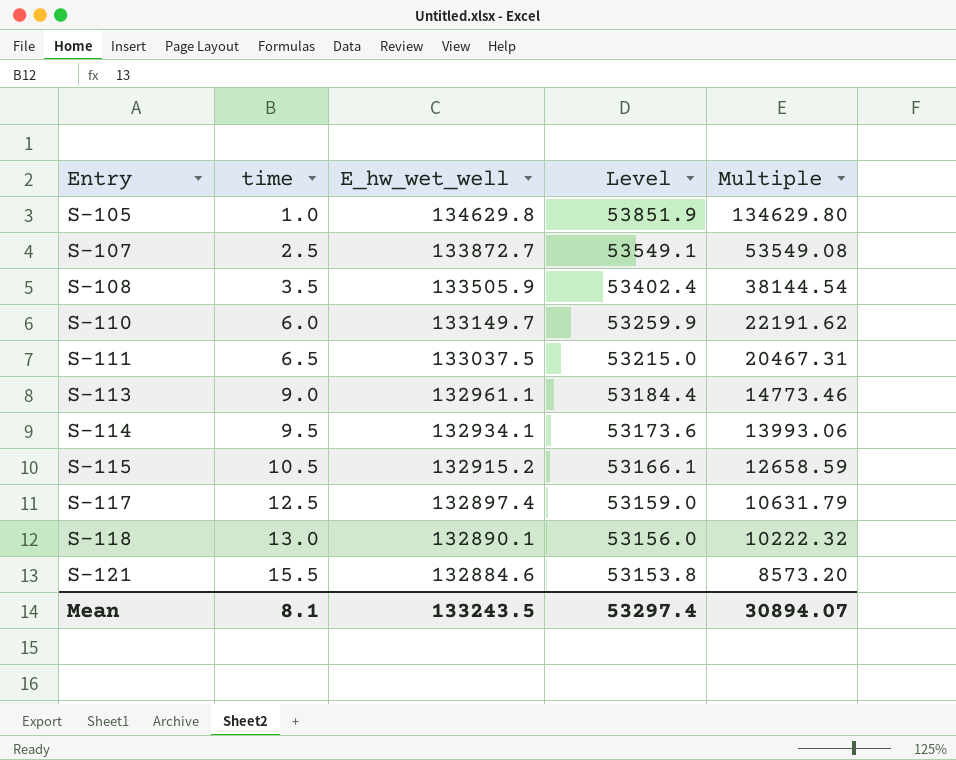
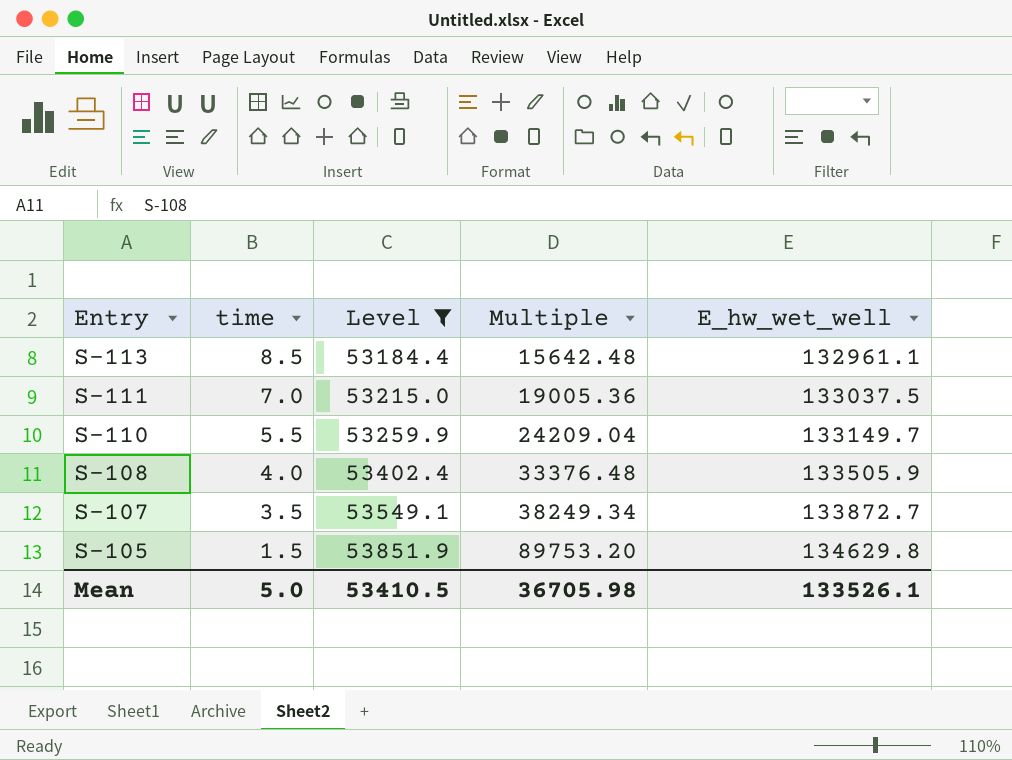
filter: none -> Level >= 53184.4
row order: Entry ascending -> Entry descending
column E_hw_wet_well | position: 3 -> 5
S-113 | time: 9.0 -> 8.5
S-113 | Multiple: 14773.46 -> 15642.48
S-111 | time: 6.5 -> 7.0
S-111 | Multiple: 20467.31 -> 19005.36
S-110 | time: 6.0 -> 5.5
S-110 | Multiple: 22191.62 -> 24209.04
S-108 | time: 3.5 -> 4.0
S-108 | Multiple: 38144.54 -> 33376.48
S-107 | time: 2.5 -> 3.5
S-107 | Multiple: 53549.08 -> 38249.34
S-105 | time: 1.0 -> 1.5
S-105 | Multiple: 134629.80 -> 89753.20
Mean | time: 8.1 -> 5.0
Mean | Level: 53297.4 -> 53410.5
Mean | Multiple: 30894.07 -> 36705.98
Mean | E_hw_wet_well: 133243.5 -> 133526.1

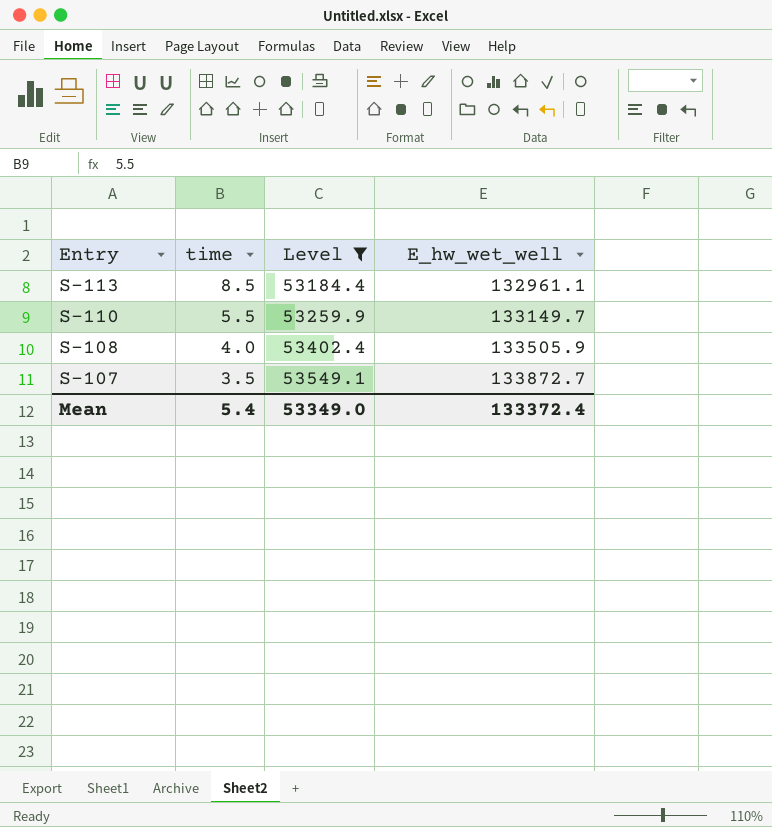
column Multiple | formula: [E_hw_wet_well] / [time] -> none
row S-111: 7.0 | 53215.0 | 19005.36 | 133037.5 -> none
row S-105: 1.5 | 53851.9 | 89753.20 | 134629.8 -> none
Mean | time: 5.0 -> 5.4
Mean | Level: 53410.5 -> 53349.0
Mean | E_hw_wet_well: 133526.1 -> 133372.4

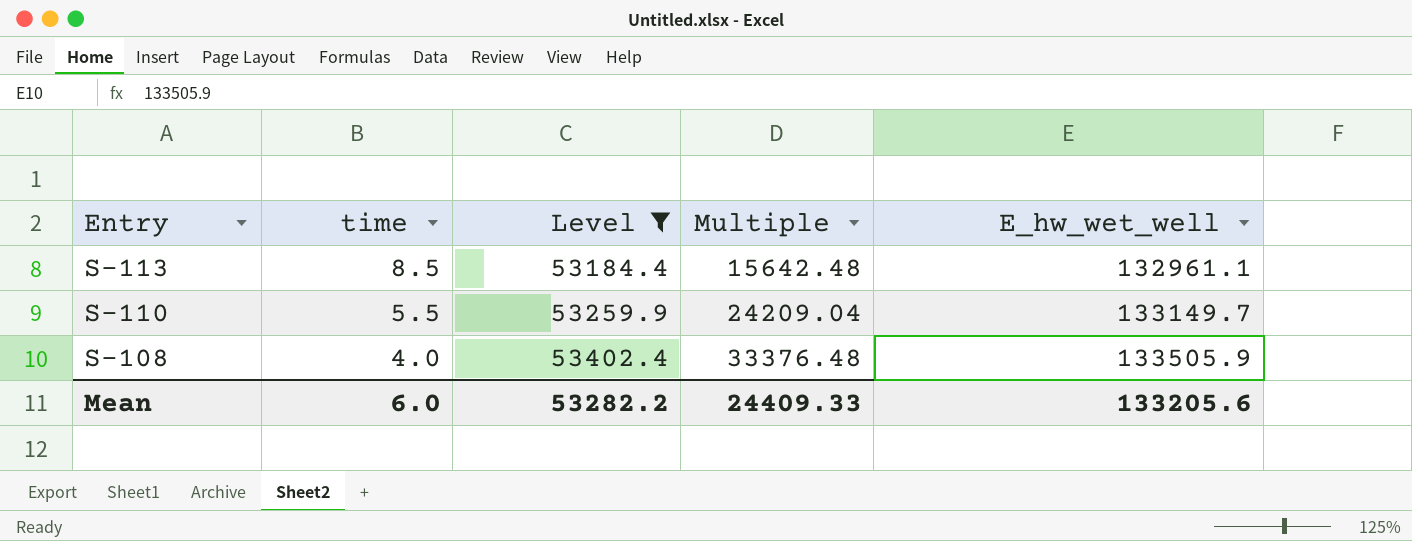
column Multiple | formula: none -> [E_hw_wet_well] / [time]
row S-107: 3.5 | 53549.1 | 133872.7 -> none
Mean | time: 5.4 -> 6.0
Mean | Level: 53349.0 -> 53282.2
Mean | E_hw_wet_well: 133372.4 -> 133205.6

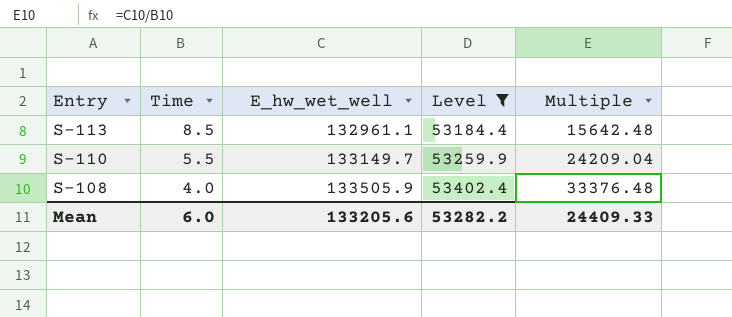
column name: time -> Time
column E_hw_wet_well | position: 5 -> 3

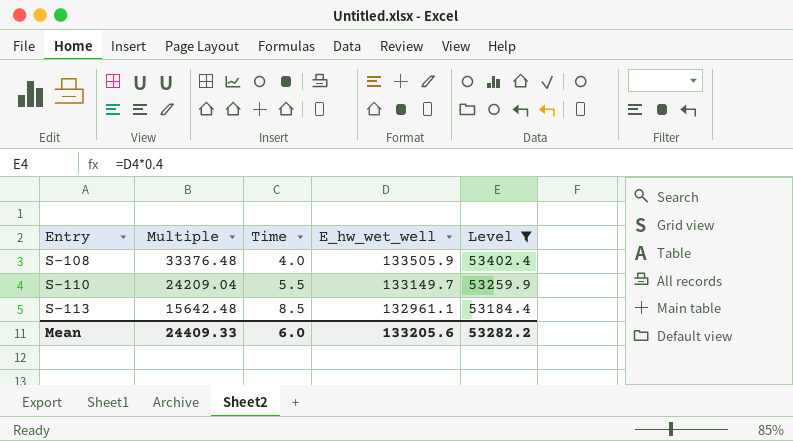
row order: Entry descending -> Entry ascending
column Multiple | position: 5 -> 2

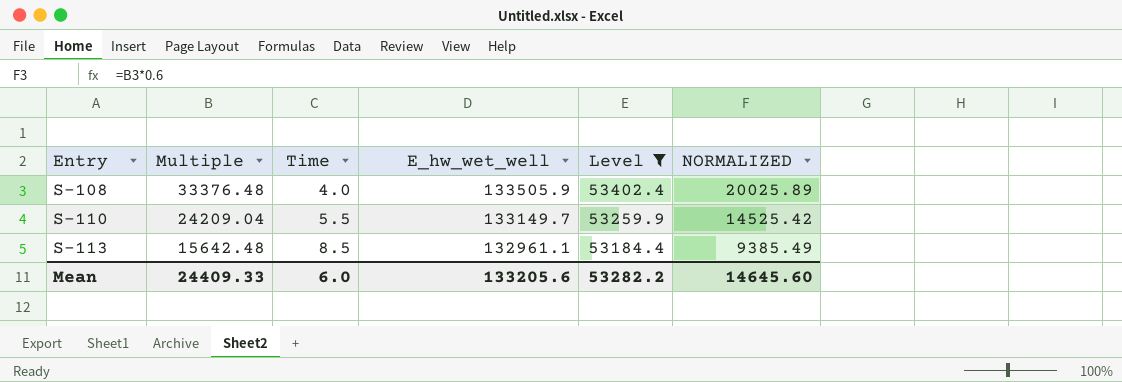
column NORMALIZED | formula: none -> [Multiple] * 0.6

